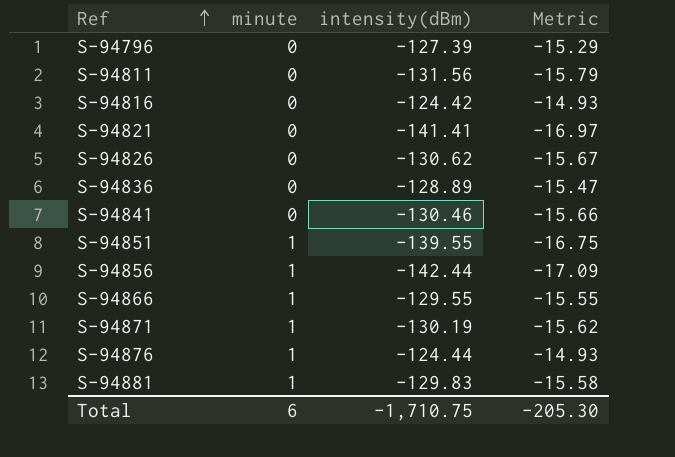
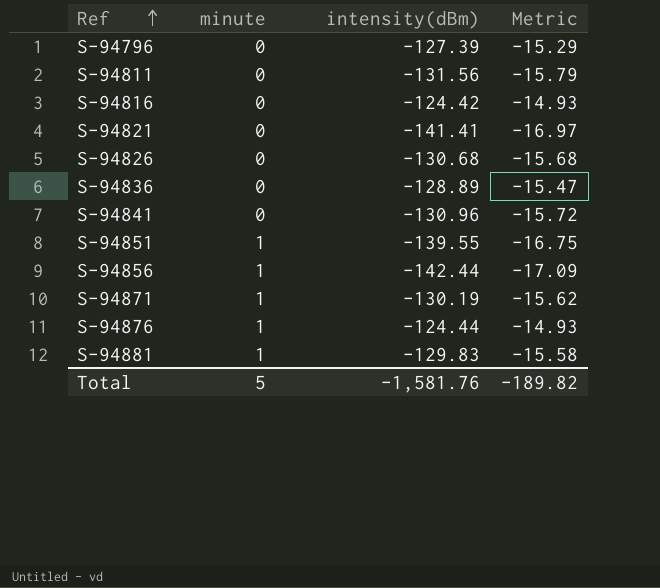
row S-94866: 1 | -129.55 | -15.55 -> none
S-94826 | intensity(dBm): -130.62 -> -130.68
S-94826 | Metric: -15.67 -> -15.68
S-94841 | intensity(dBm): -130.46 -> -130.96
S-94841 | Metric: -15.66 -> -15.72
Total | minute: 6 -> 5
Total | intensity(dBm): -1,710.75 -> -1,581.76
Total | Metric: -205.30 -> -189.82

